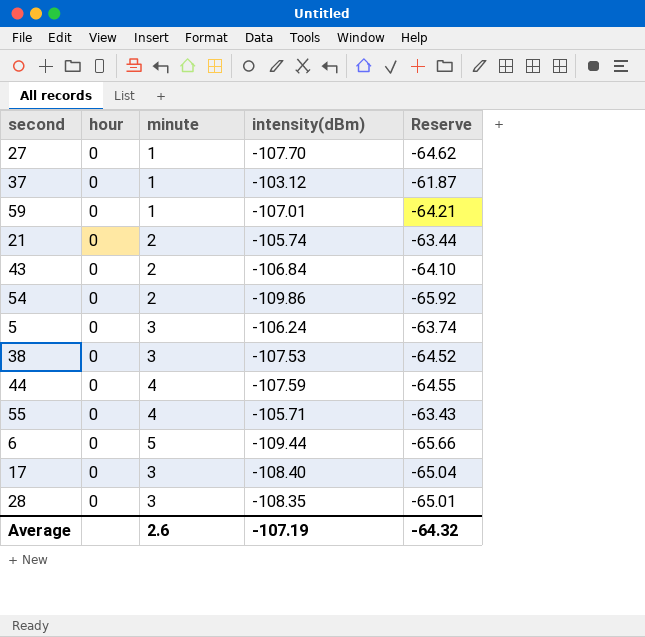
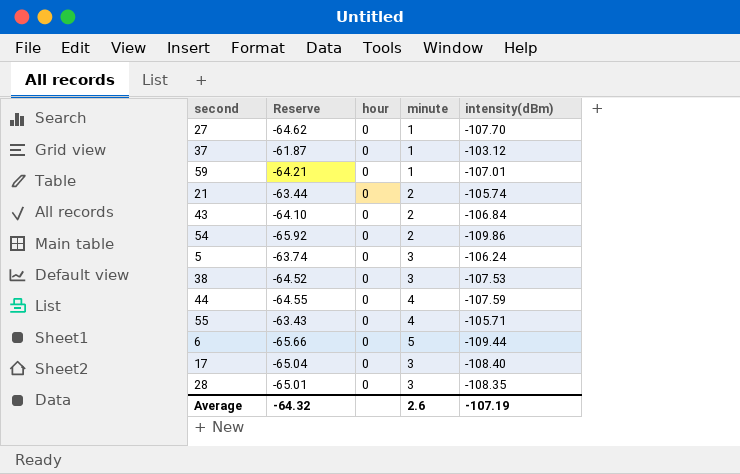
column Reserve | position: 5 -> 2

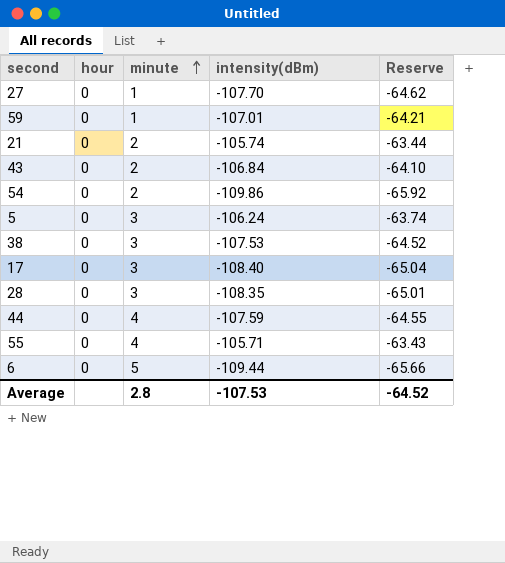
row order: none -> minute ascending
column Reserve | position: 2 -> 5
row 37: -61.87 | 0 | 1 | -103.12 -> none
Average | minute: 2.6 -> 2.8
Average | intensity(dBm): -107.19 -> -107.53
Average | Reserve: -64.32 -> -64.52

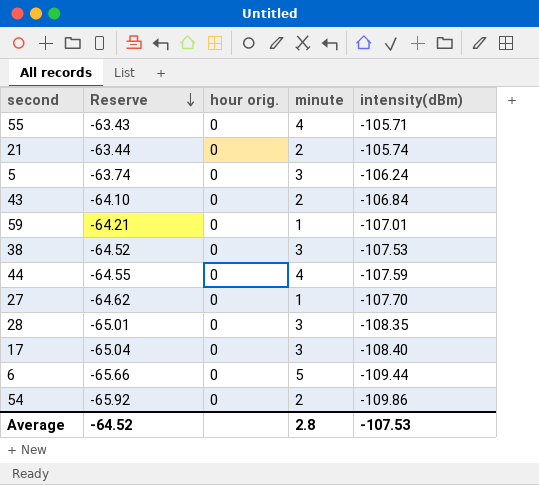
row order: minute ascending -> Reserve descending
column Reserve | position: 5 -> 2
column name: hour -> hour orig.

